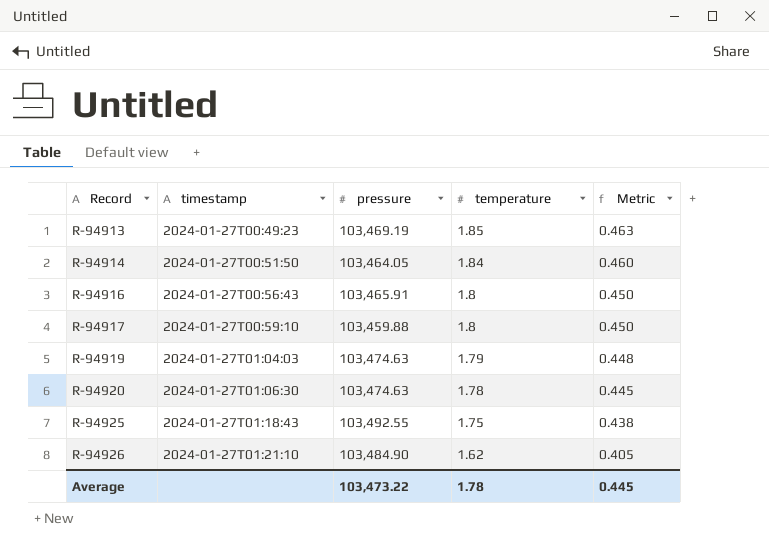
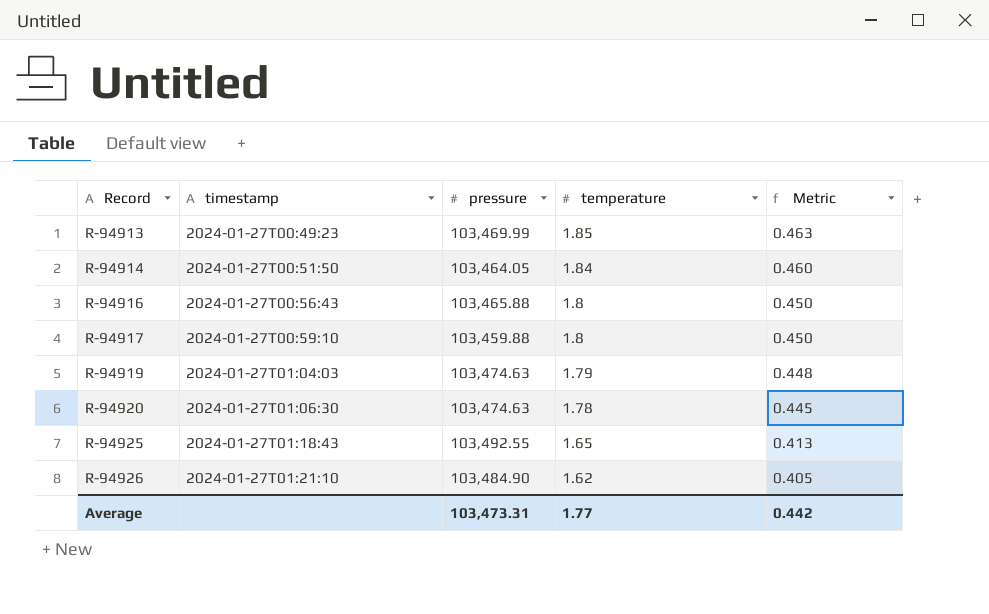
R-94913 | pressure: 103,469.19 -> 103,469.99
R-94916 | pressure: 103,465.91 -> 103,465.88
R-94925 | temperature: 1.75 -> 1.65
R-94925 | Metric: 0.438 -> 0.413
Average | pressure: 103,473.22 -> 103,473.31
Average | temperature: 1.78 -> 1.77
Average | Metric: 0.445 -> 0.442

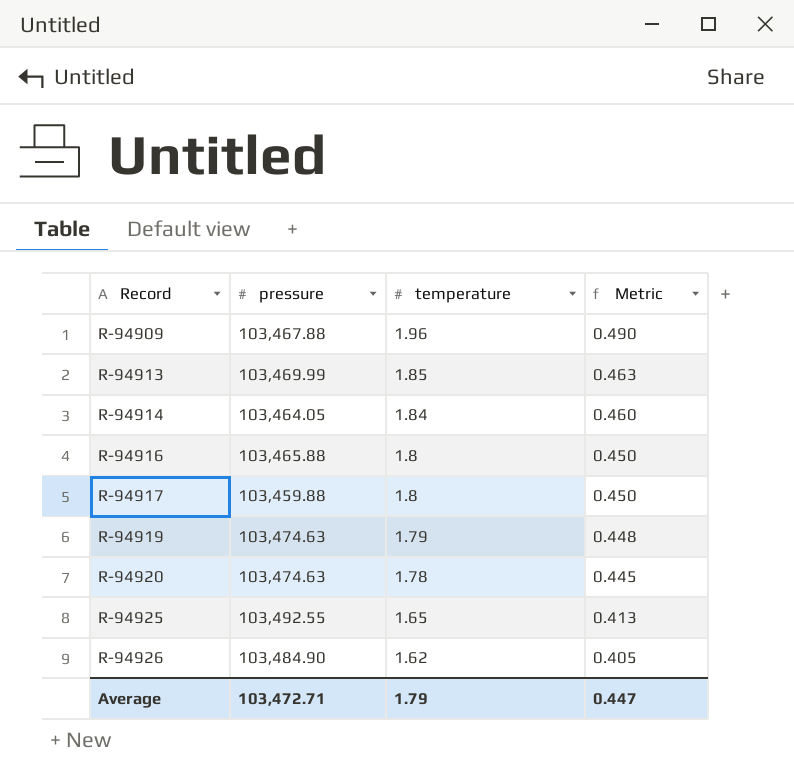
column timestamp | position: 2 -> none
row R-94909: none -> 103,467.88 | 1.96 | 0.490
Average | pressure: 103,473.31 -> 103,472.71
Average | temperature: 1.77 -> 1.79
Average | Metric: 0.442 -> 0.447

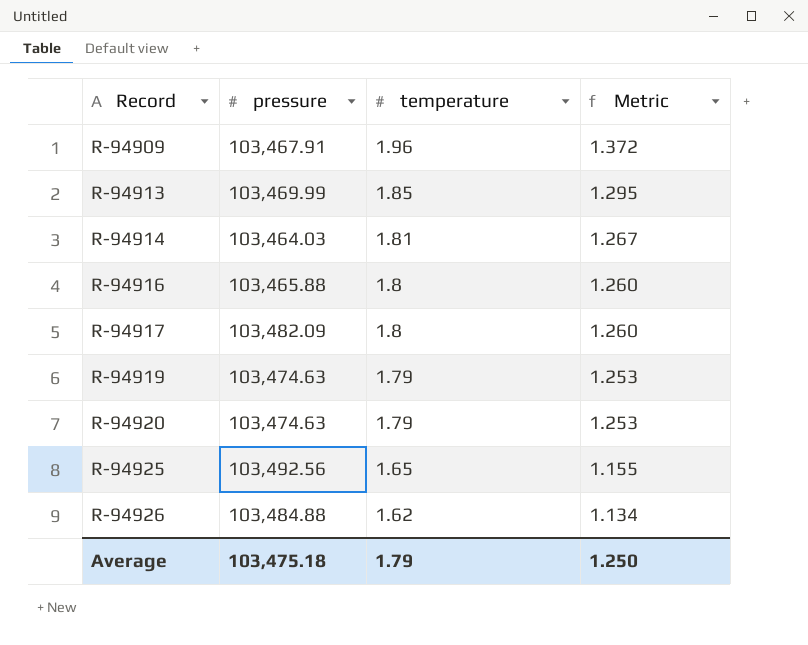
column Metric | formula: [temperature] * 0.25 -> [temperature] * 0.7
R-94909 | pressure: 103,467.88 -> 103,467.91
R-94914 | pressure: 103,464.05 -> 103,464.03
R-94914 | temperature: 1.84 -> 1.81
R-94917 | pressure: 103,459.88 -> 103,482.09
R-94920 | temperature: 1.78 -> 1.79
R-94925 | pressure: 103,492.55 -> 103,492.56
R-94926 | pressure: 103,484.90 -> 103,484.88
Average | pressure: 103,472.71 -> 103,475.18
Average | Metric: 0.447 -> 1.250

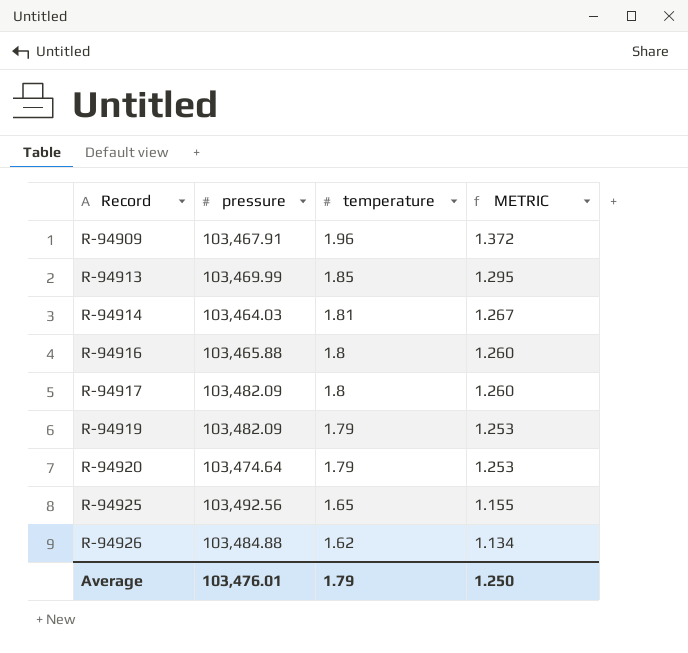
column name: Metric -> METRIC
R-94919 | pressure: 103,474.63 -> 103,482.09
R-94920 | pressure: 103,474.63 -> 103,474.64
Average | pressure: 103,475.18 -> 103,476.01

